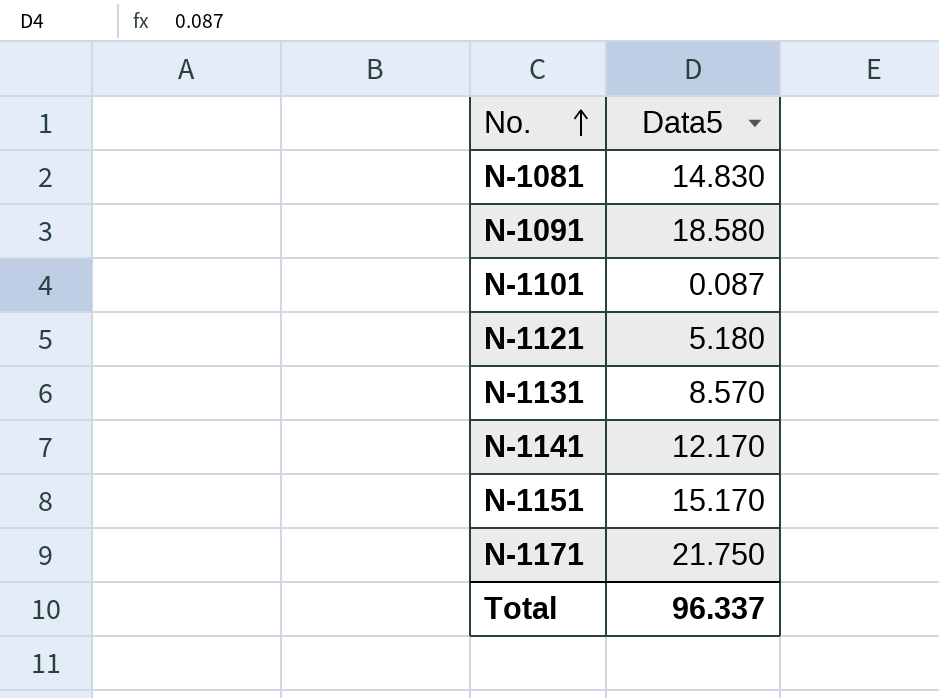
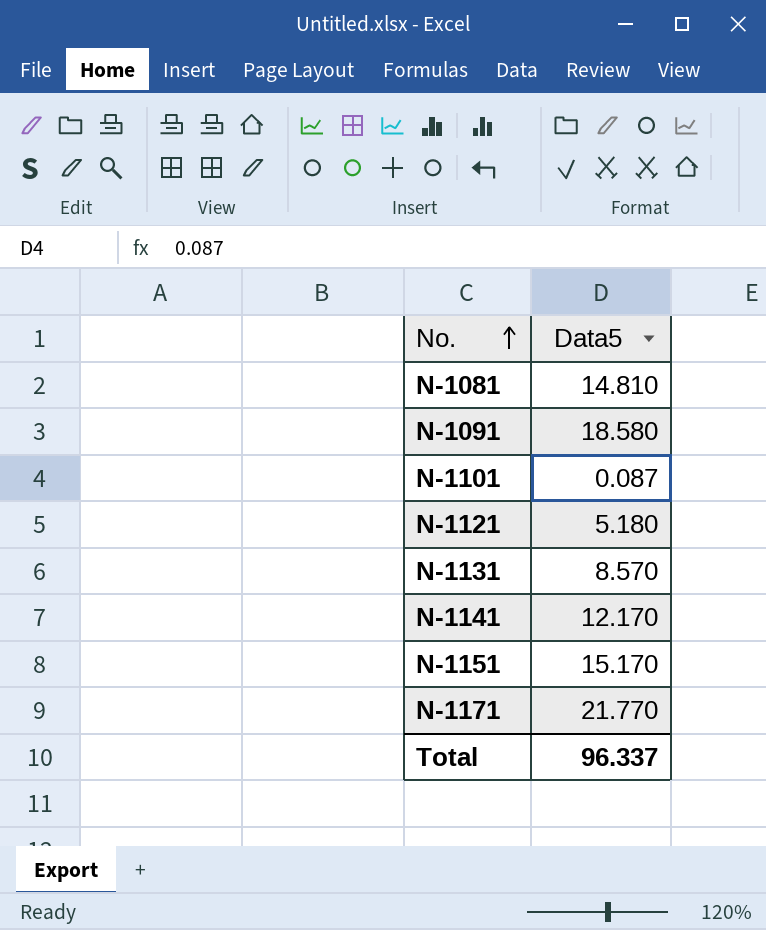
N-1081 | Data5: 14.830 -> 14.810
N-1171 | Data5: 21.750 -> 21.770

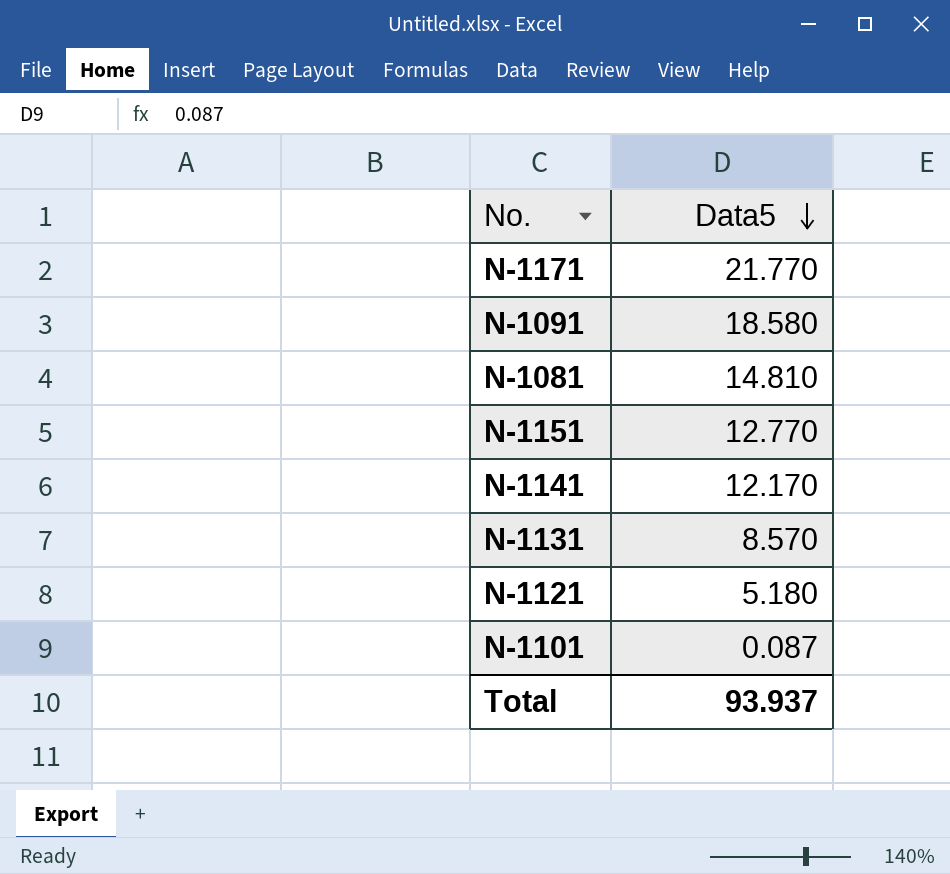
row order: No. ascending -> Data5 descending
N-1151 | Data5: 15.170 -> 12.770
Total | Data5: 96.337 -> 93.937

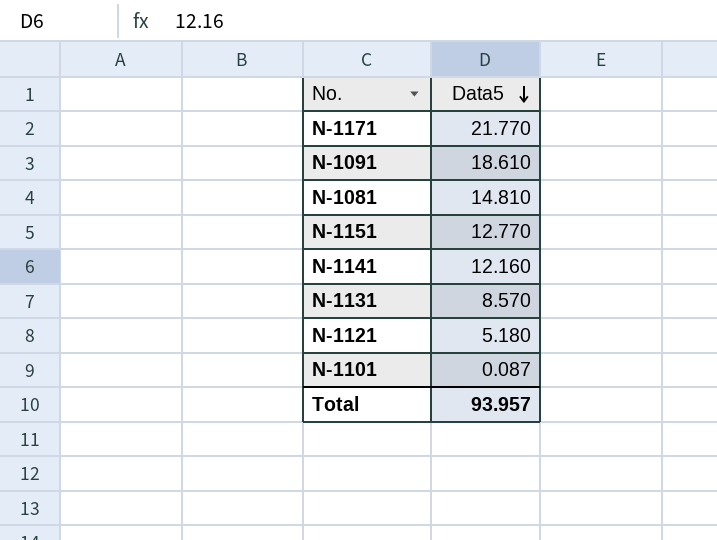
N-1091 | Data5: 18.580 -> 18.610
N-1141 | Data5: 12.170 -> 12.160
Total | Data5: 93.937 -> 93.957

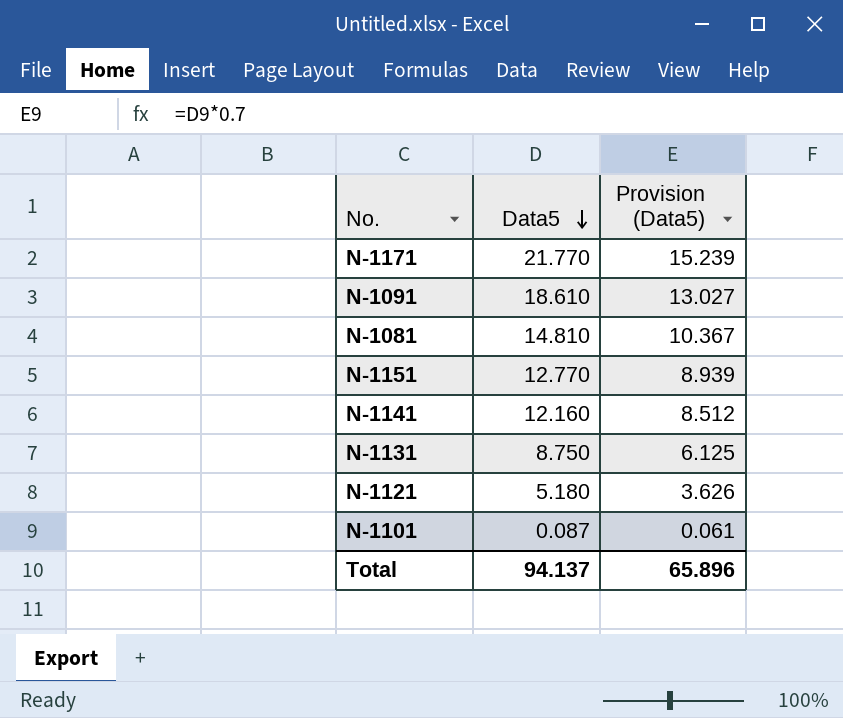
column Provision (Data5) | formula: none -> [Data5] * 0.7
N-1131 | Data5: 8.570 -> 8.750
Total | Data5: 93.957 -> 94.137

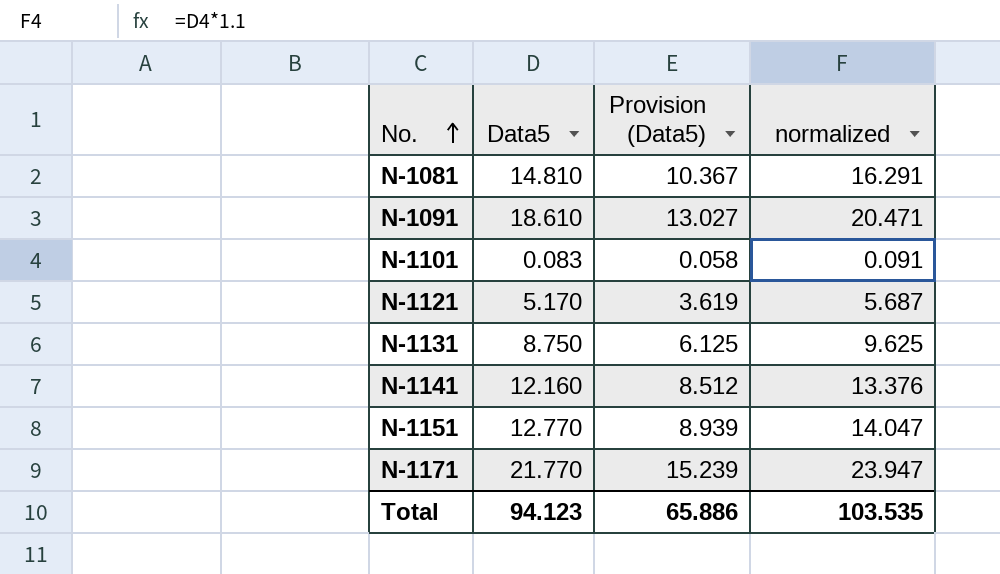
row order: Data5 descending -> No. ascending
column normalized | formula: none -> [Data5] * 1.1
N-1101 | Data5: 0.087 -> 0.083
N-1101 | Provision (Data5): 0.061 -> 0.058
N-1121 | Data5: 5.180 -> 5.170
N-1121 | Provision (Data5): 3.626 -> 3.619
Total | Data5: 94.137 -> 94.123
Total | Provision (Data5): 65.896 -> 65.886

